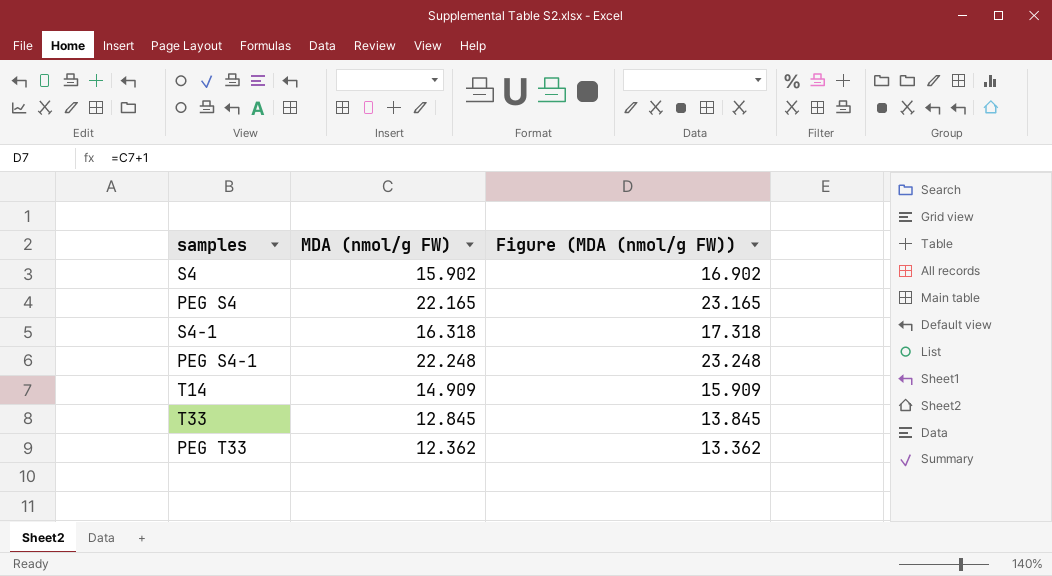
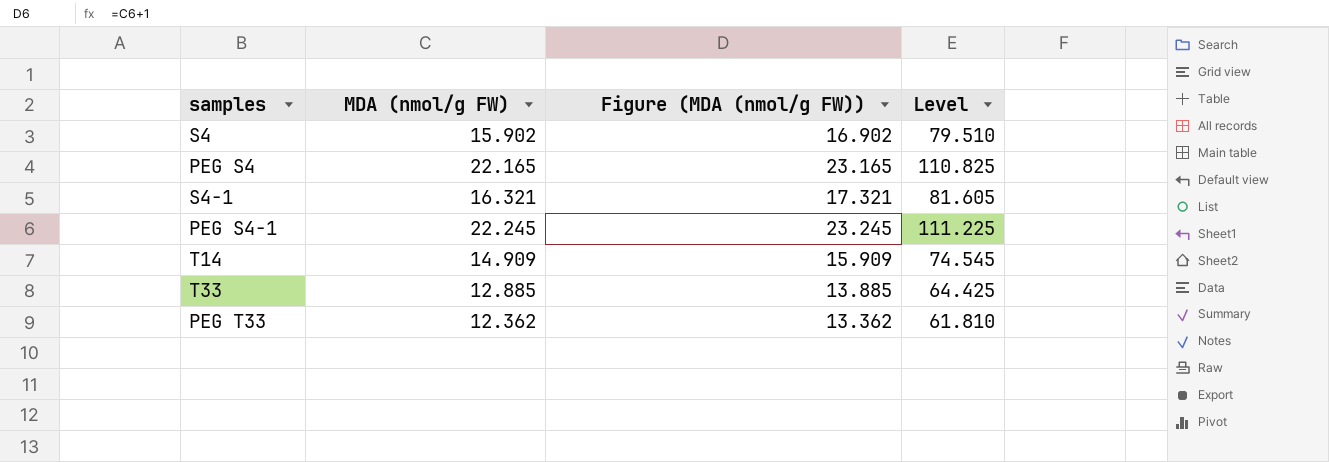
column Level | formula: none -> [MDA (nmol/g FW)] * 5
S4-1 | MDA (nmol/g FW): 16.318 -> 16.321
S4-1 | Figure (MDA (nmol/g FW)): 17.318 -> 17.321
PEG S4-1 | MDA (nmol/g FW): 22.248 -> 22.245
PEG S4-1 | Figure (MDA (nmol/g FW)): 23.248 -> 23.245
T33 | MDA (nmol/g FW): 12.845 -> 12.885
T33 | Figure (MDA (nmol/g FW)): 13.845 -> 13.885

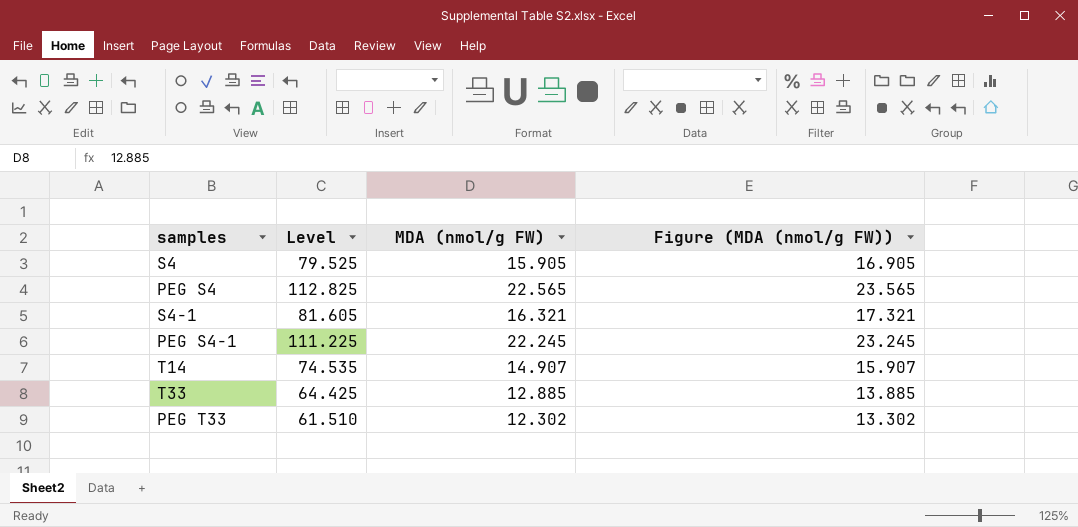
column Level | position: 4 -> 2
S4 | Level: 79.510 -> 79.525
S4 | MDA (nmol/g FW): 15.902 -> 15.905
S4 | Figure (MDA (nmol/g FW)): 16.902 -> 16.905
PEG S4 | Level: 110.825 -> 112.825
PEG S4 | MDA (nmol/g FW): 22.165 -> 22.565
PEG S4 | Figure (MDA (nmol/g FW)): 23.165 -> 23.565
T14 | Level: 74.545 -> 74.535
T14 | MDA (nmol/g FW): 14.909 -> 14.907
T14 | Figure (MDA (nmol/g FW)): 15.909 -> 15.907
PEG T33 | Level: 61.810 -> 61.510
PEG T33 | MDA (nmol/g FW): 12.362 -> 12.302
PEG T33 | Figure (MDA (nmol/g FW)): 13.362 -> 13.302

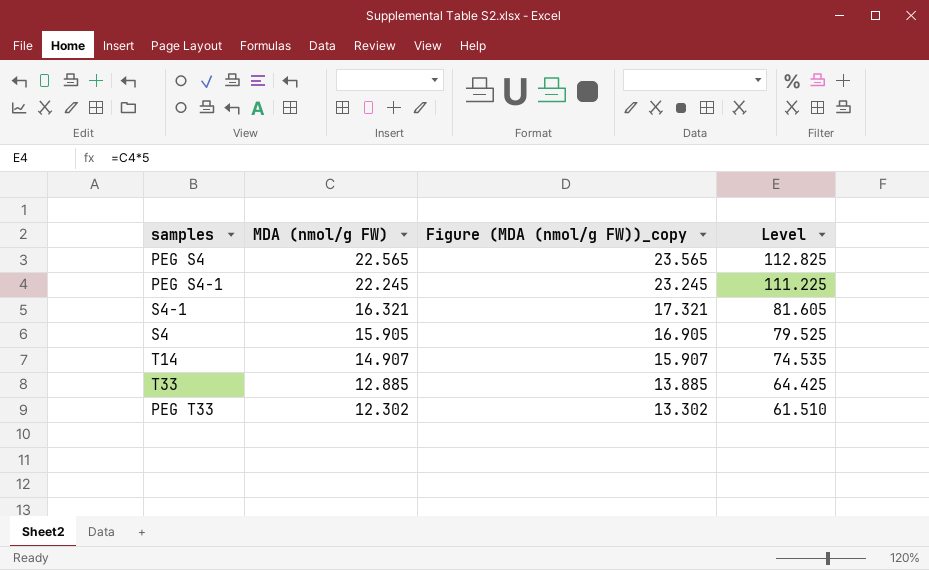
row order: none -> MDA (nmol/g FW) descending
column name: Figure (MDA (nmol/g FW)) -> Figure (MDA (nmol/g FW))_copy
column Level | position: 2 -> 4

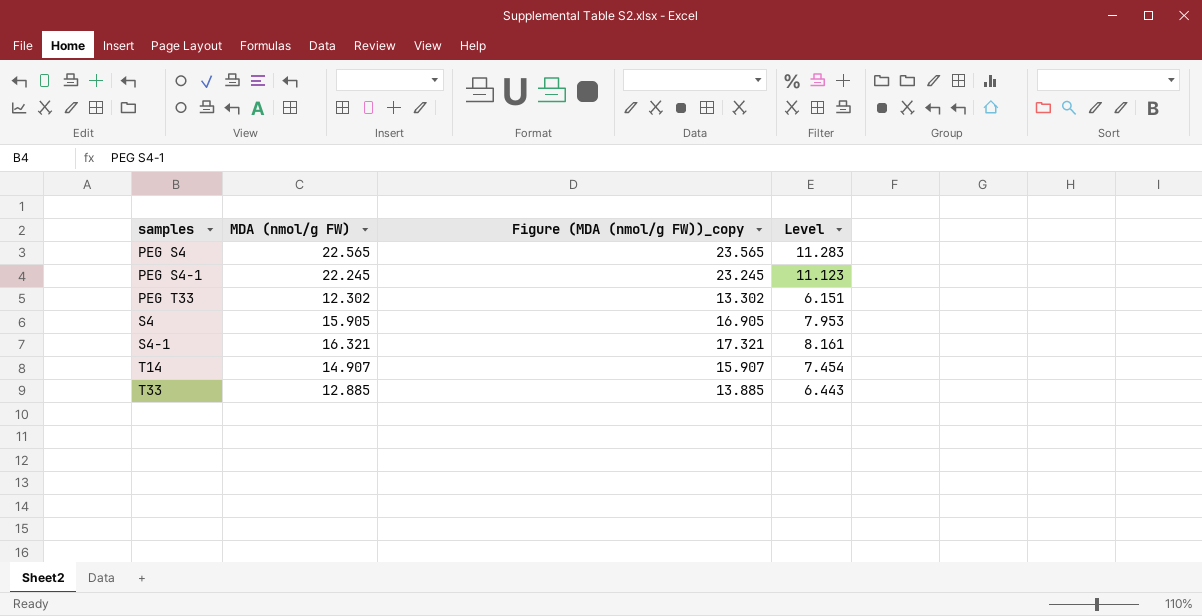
row order: MDA (nmol/g FW) descending -> samples ascending
column Level | formula: [MDA (nmol/g FW)] * 5 -> [MDA (nmol/g FW)] * 0.5

